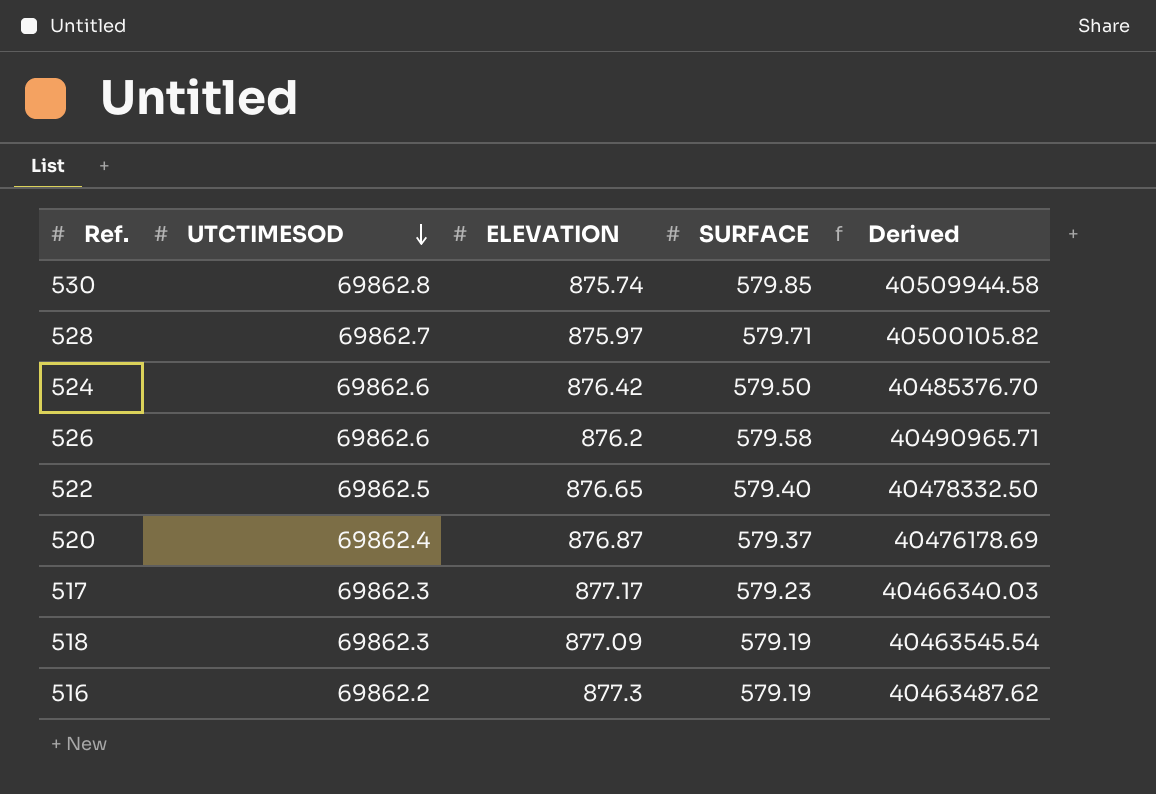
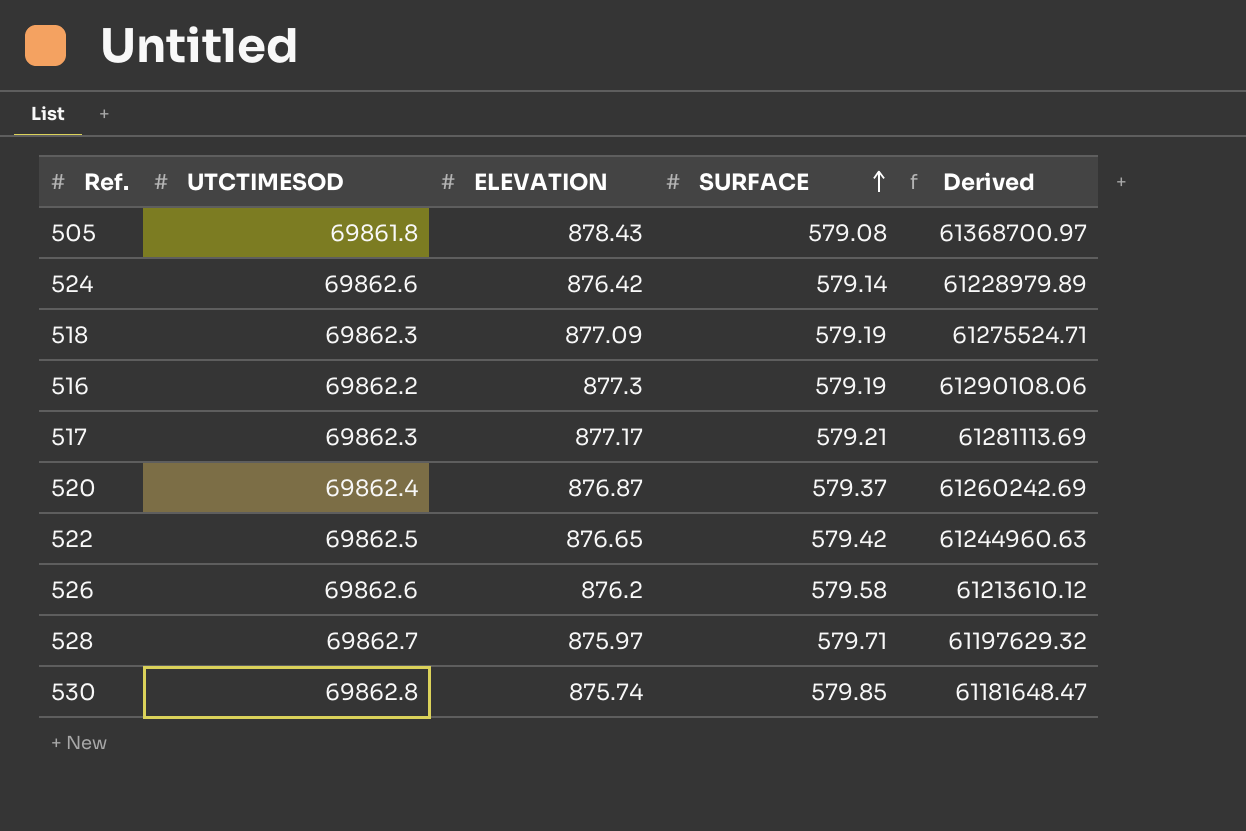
row order: UTCTIMESOD descending -> SURFACE ascending
column Derived | formula: [UTCTIMESOD] * [SURFACE] -> [UTCTIMESOD] * [ELEVATION]
row 505: none -> 69861.8 | 878.43 | 579.08 | 61368700.97
524 | SURFACE: 579.50 -> 579.14
517 | SURFACE: 579.23 -> 579.21
522 | SURFACE: 579.40 -> 579.42

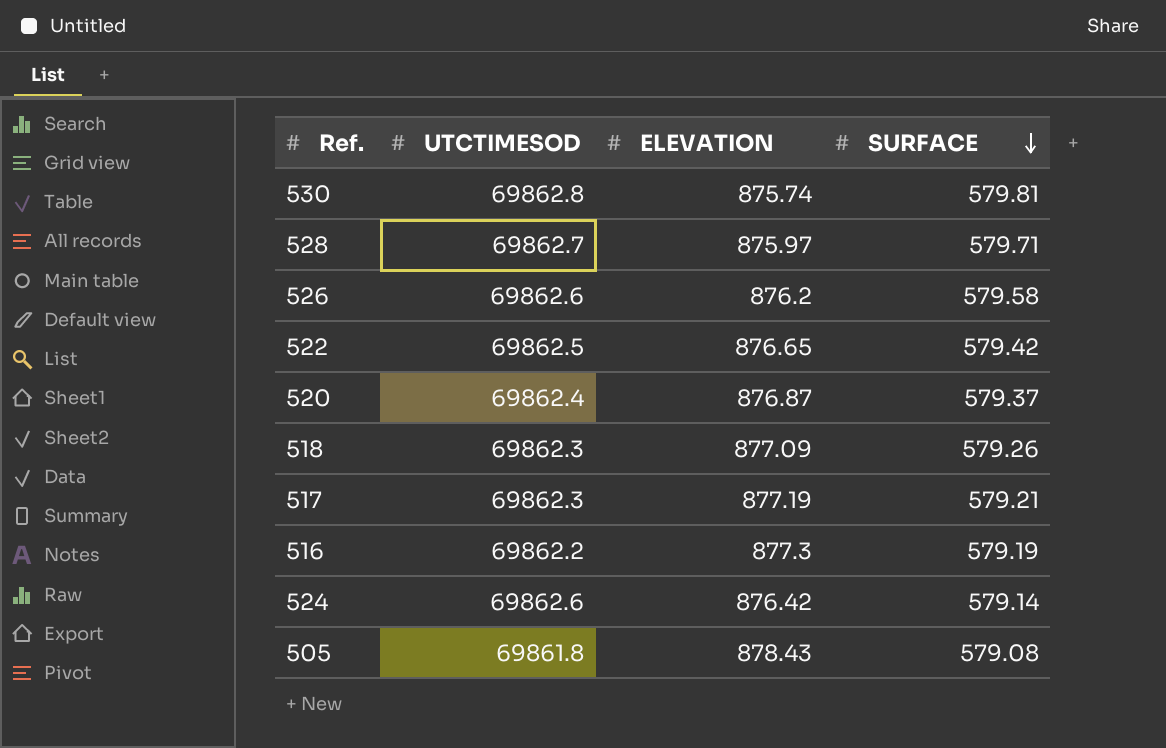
row order: SURFACE ascending -> SURFACE descending
column Derived | formula: [UTCTIMESOD] * [ELEVATION] -> none
530 | SURFACE: 579.85 -> 579.81
518 | SURFACE: 579.19 -> 579.26
517 | ELEVATION: 877.17 -> 877.19

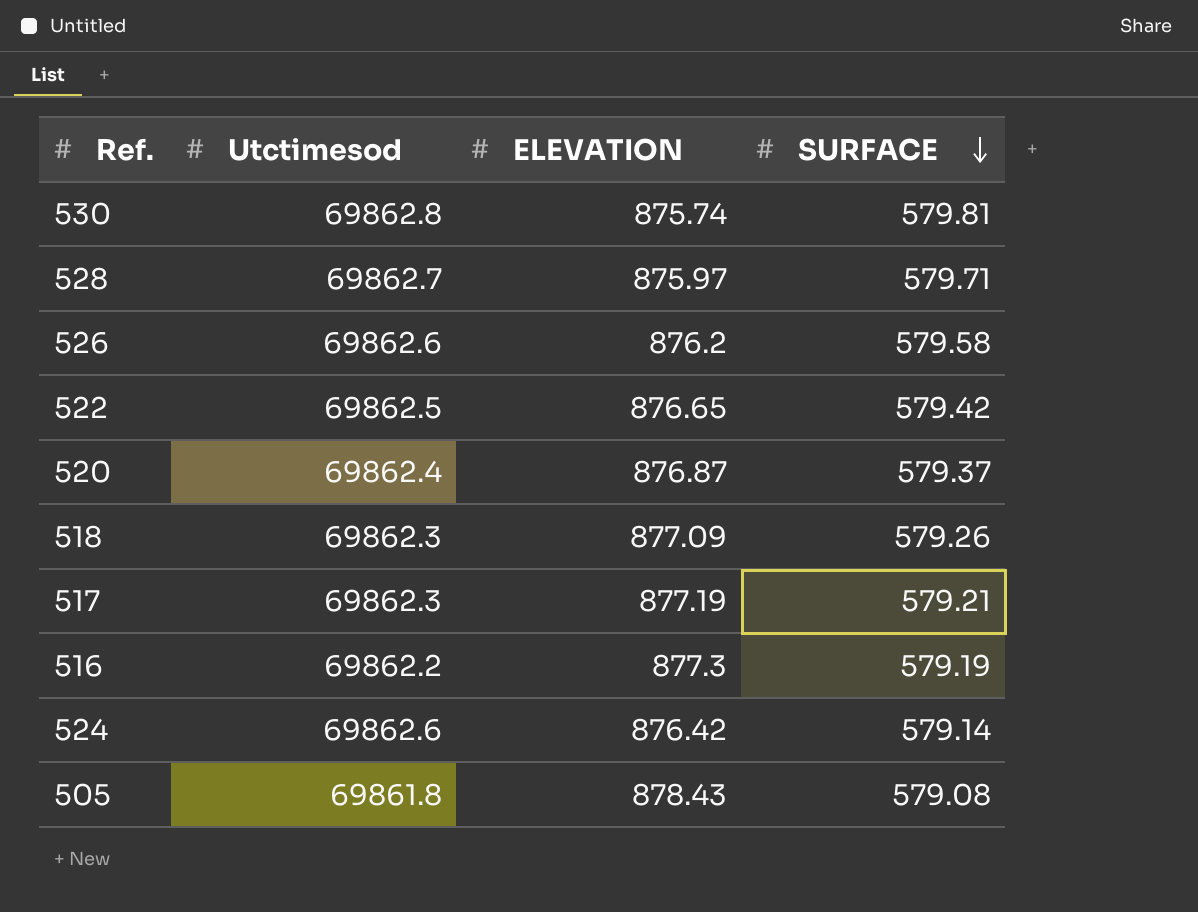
column name: UTCTIMESOD -> Utctimesod

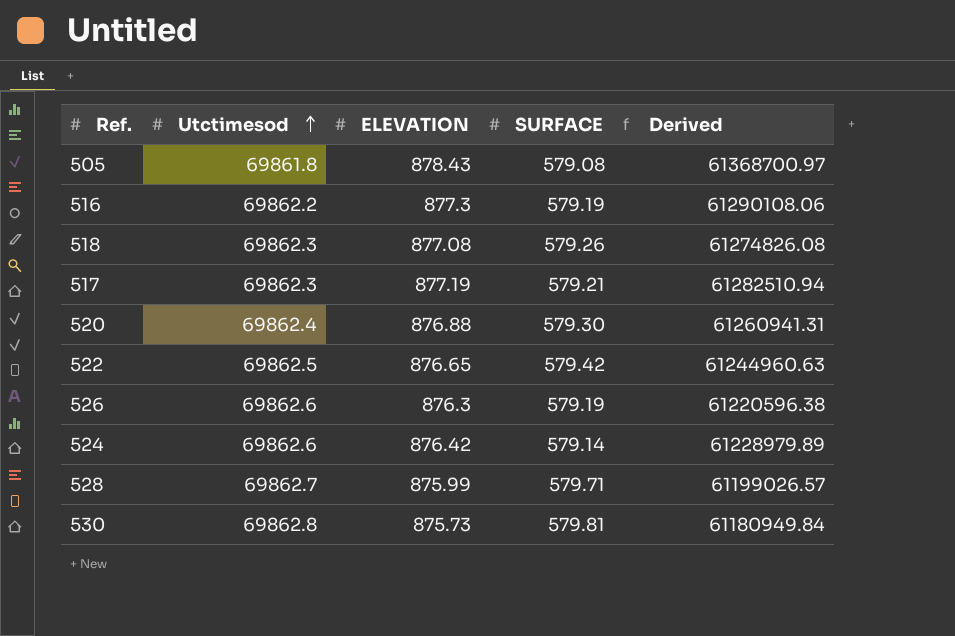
row order: SURFACE descending -> Utctimesod ascending
column Derived | formula: none -> [Utctimesod] * [ELEVATION]
518 | ELEVATION: 877.09 -> 877.08
520 | ELEVATION: 876.87 -> 876.88
520 | SURFACE: 579.37 -> 579.30
526 | ELEVATION: 876.2 -> 876.3
526 | SURFACE: 579.58 -> 579.19
528 | ELEVATION: 875.97 -> 875.99
530 | ELEVATION: 875.74 -> 875.73

